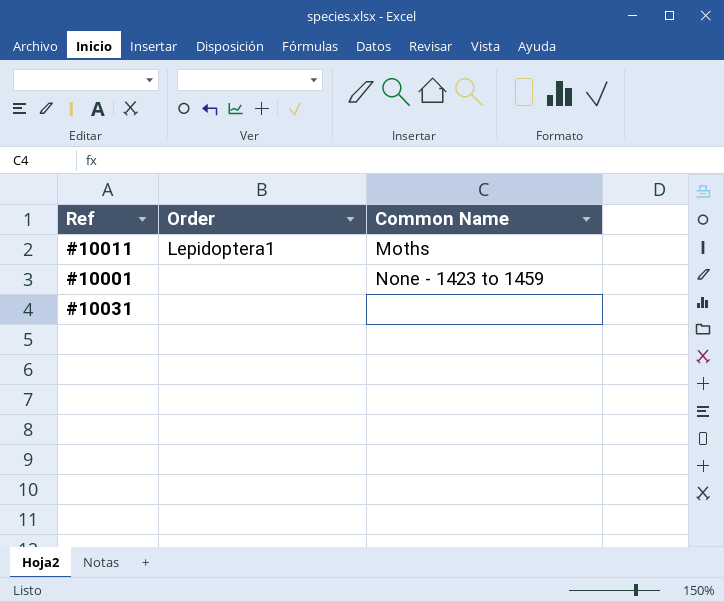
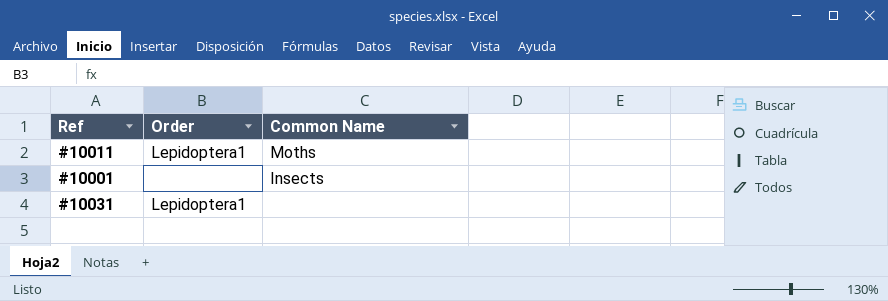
#10001 | Common Name: None - 1423 to 1459 -> Insects
#10031 | Order: none -> Lepidoptera1

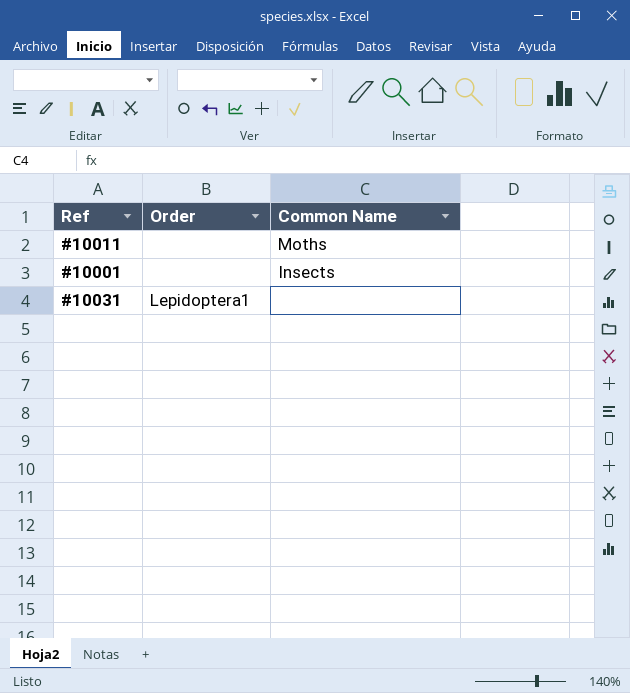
#10011 | Order: Lepidoptera1 -> none

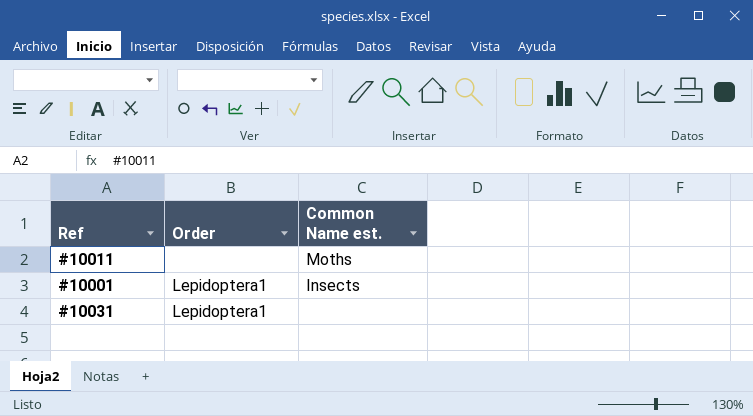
column name: Common Name -> Common Name est.
#10001 | Order: none -> Lepidoptera1

